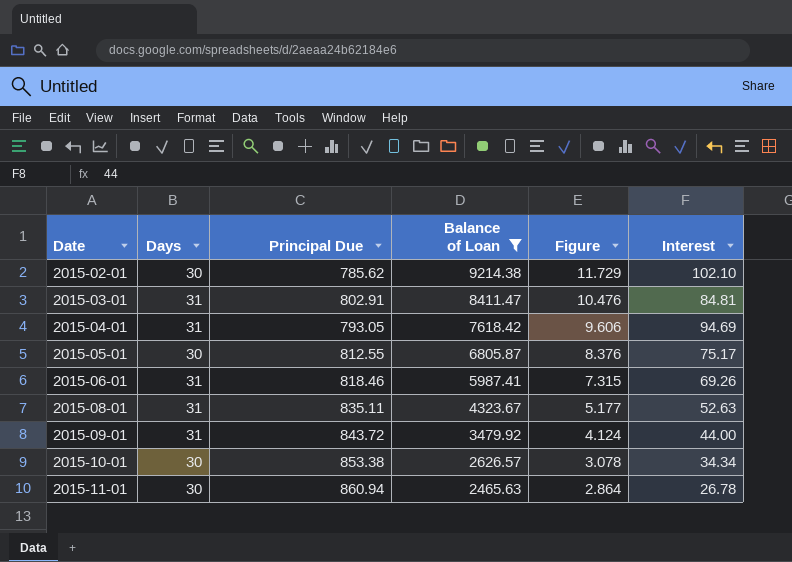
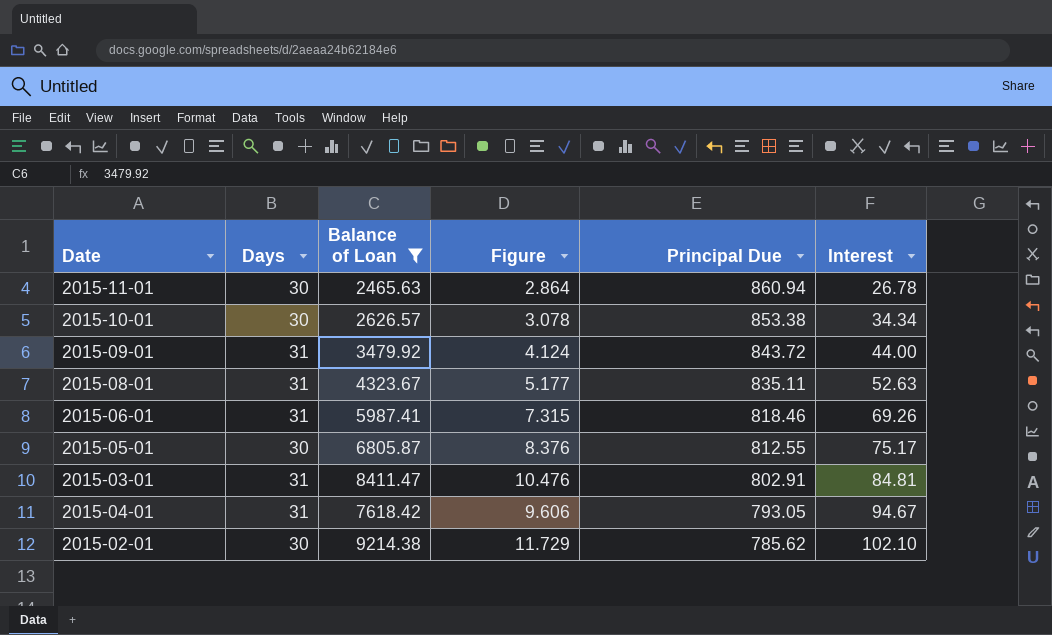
row order: Date ascending -> Principal Due descending
column Principal Due | position: 3 -> 5
2015-04-01 | Interest: 94.69 -> 94.67

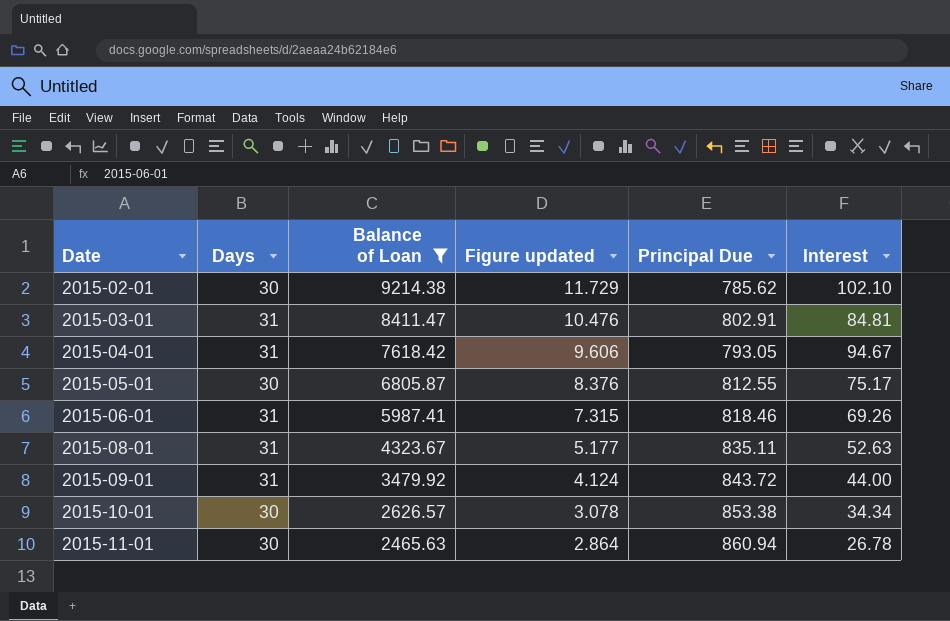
row order: Principal Due descending -> Date ascending
column name: Figure -> Figure updated

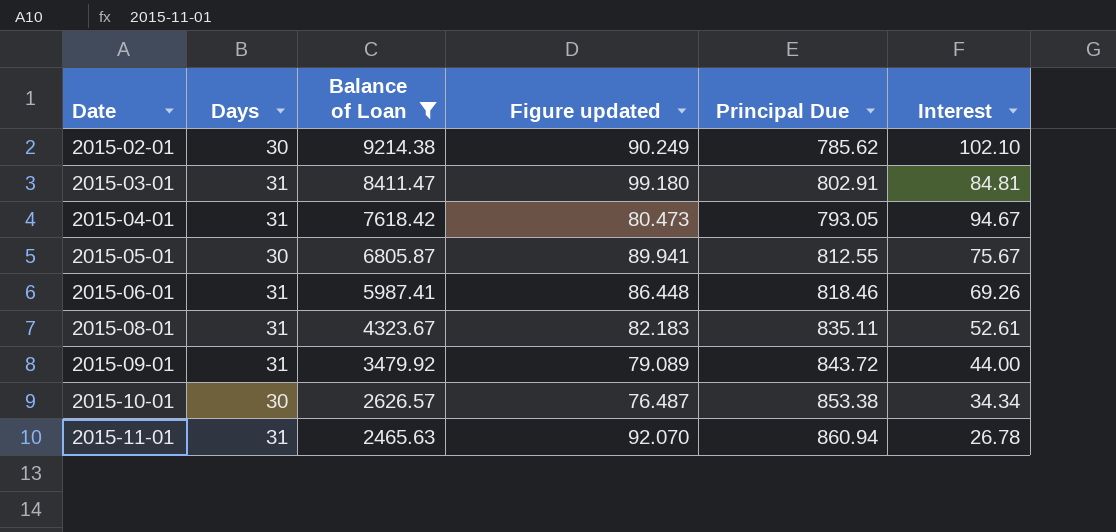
column Figure updated | formula: [Balance of Loan] / [Principal Due] -> [Balance of Loan] / [Interest]
2015-05-01 | Interest: 75.17 -> 75.67
2015-08-01 | Interest: 52.63 -> 52.61
2015-11-01 | Days: 30 -> 31

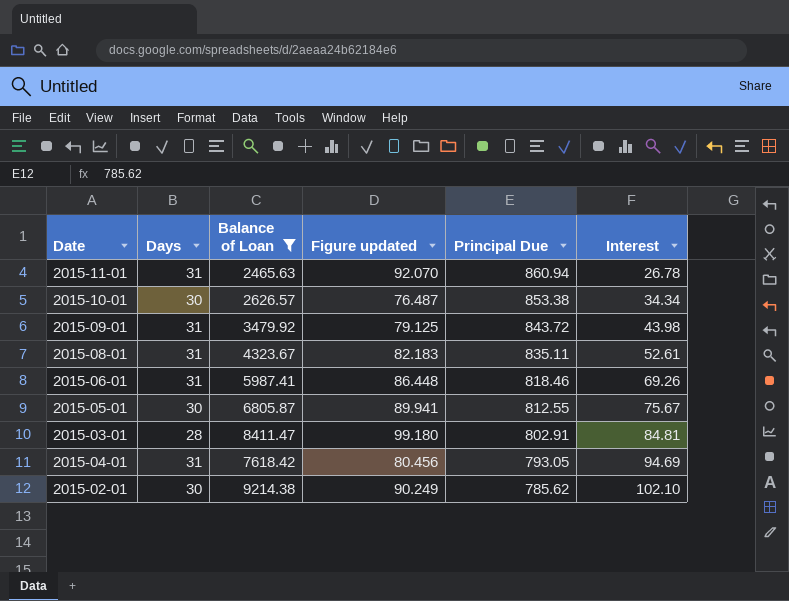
row order: Date ascending -> Principal Due descending
2015-09-01 | Figure updated: 79.089 -> 79.125
2015-09-01 | Interest: 44.00 -> 43.98
2015-03-01 | Days: 31 -> 28
2015-04-01 | Figure updated: 80.473 -> 80.456
2015-04-01 | Interest: 94.67 -> 94.69

